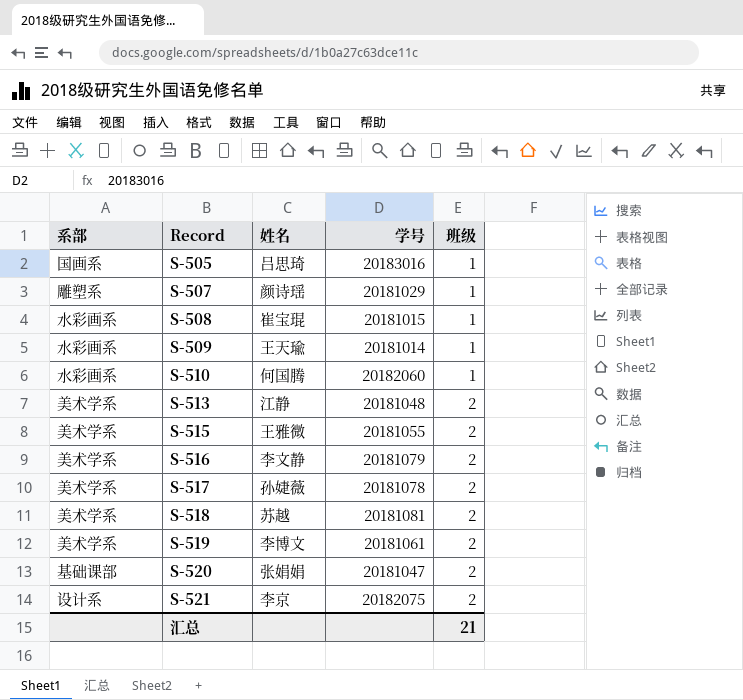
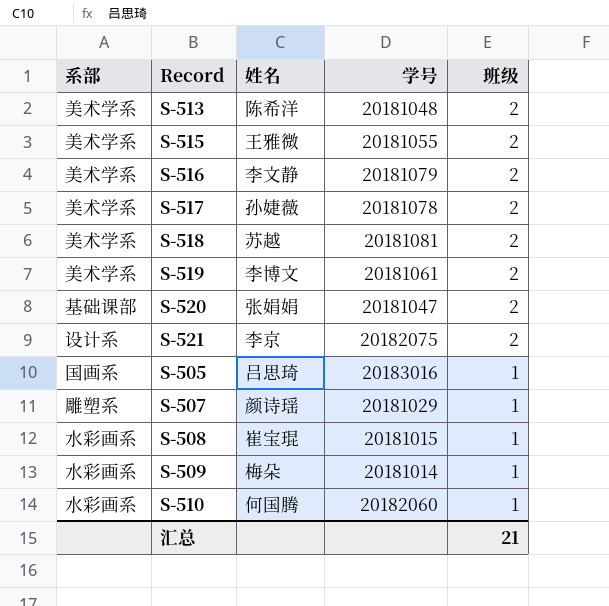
row order: Record ascending -> 班级 descending
S-513 | 姓名: 江静 -> 陈希洋
S-509 | 姓名: 王天瑜 -> 梅朵

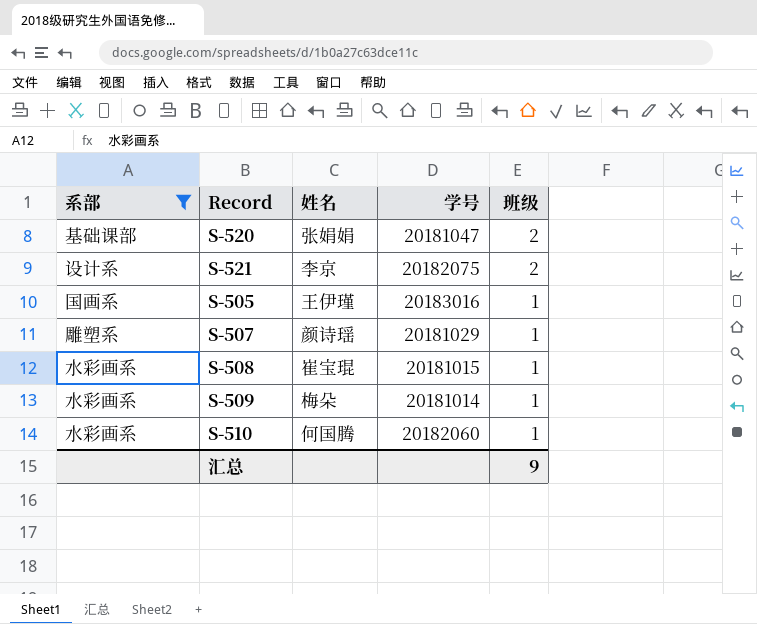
filter: none -> 系部 != 美术学系
S-505 | 姓名: 吕思琦 -> 王伊瑾
汇总 | 班级: 21 -> 9

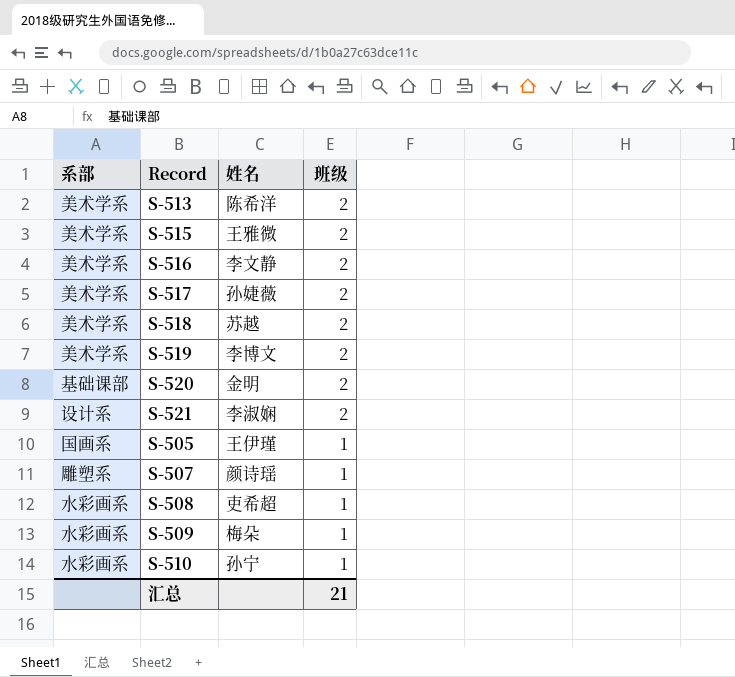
filter: 系部 != 美术学系 -> none
column 学号 | position: 4 -> none
S-520 | 姓名: 张娟娟 -> 金明
S-521 | 姓名: 李京 -> 李淑娴
S-508 | 姓名: 崔宝琨 -> 吏希超
S-510 | 姓名: 何国腾 -> 孙宁
汇总 | 班级: 9 -> 21

